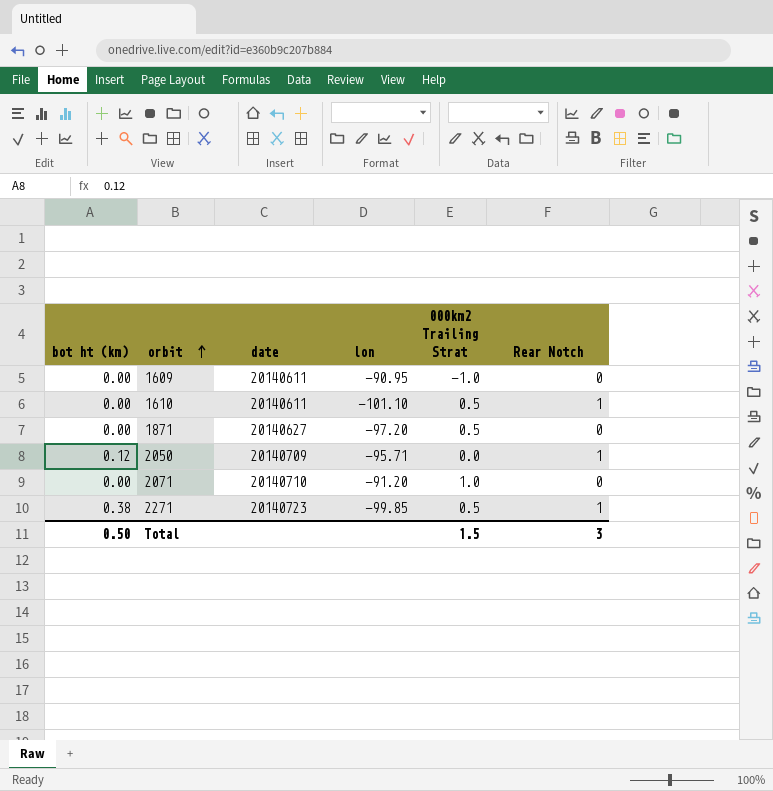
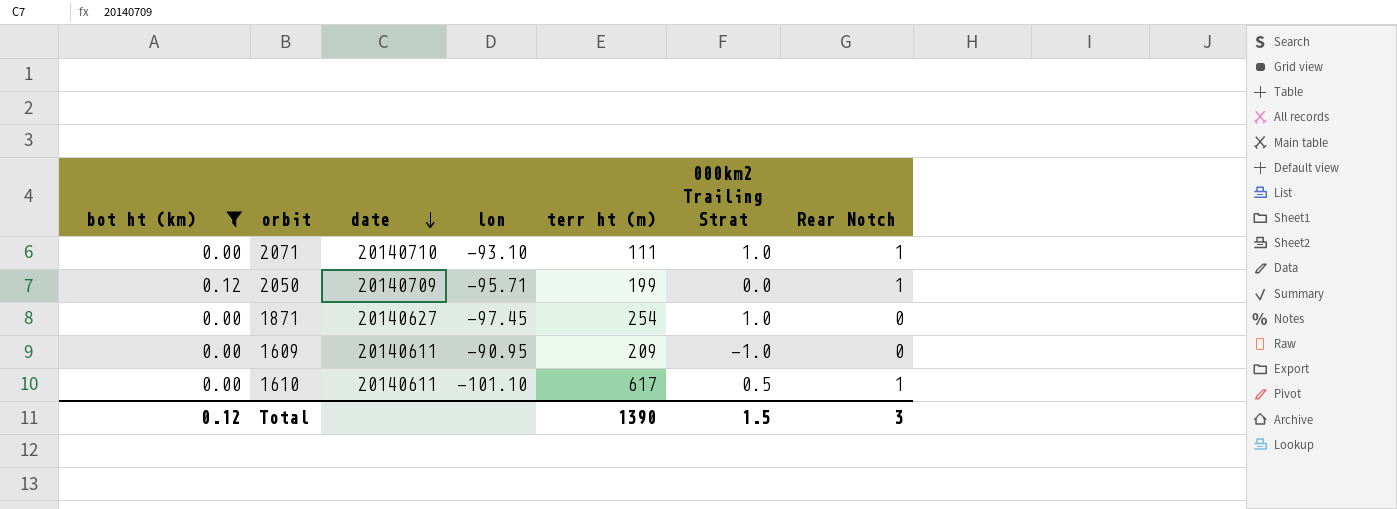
filter: none -> bot ht (km) != 0.38
row order: orbit ascending -> date descending
column terr ht (m) | position: none -> 5
2071 | lon: -91.20 -> -93.10
2071 | Rear Notch: 0 -> 1
1871 | lon: -97.20 -> -97.45
1871 | 000km2 Trailing Strat: 0.5 -> 1.0
Total | bot ht (km): 0.50 -> 0.12

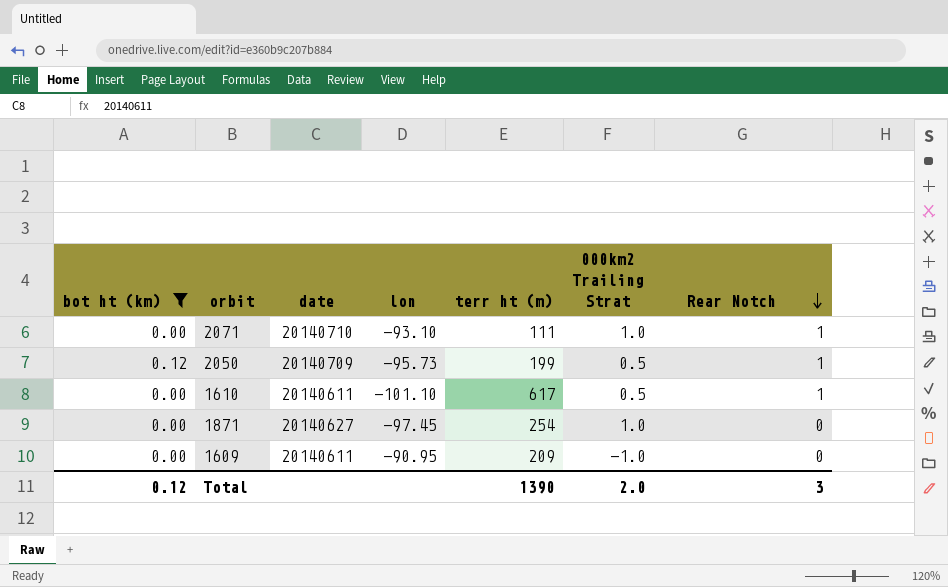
row order: date descending -> Rear Notch descending
2050 | lon: -95.71 -> -95.73
2050 | 000km2 Trailing Strat: 0.0 -> 0.5
Total | 000km2 Trailing Strat: 1.5 -> 2.0

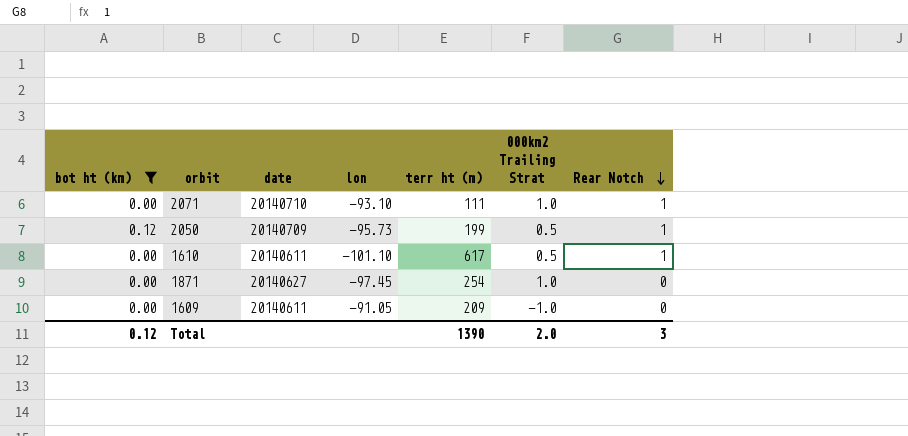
1609 | lon: -90.95 -> -91.05

